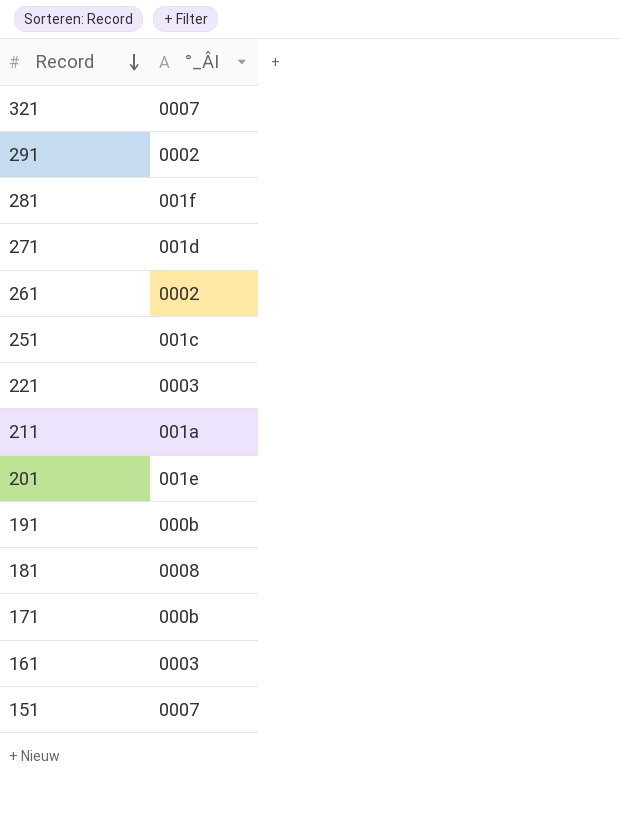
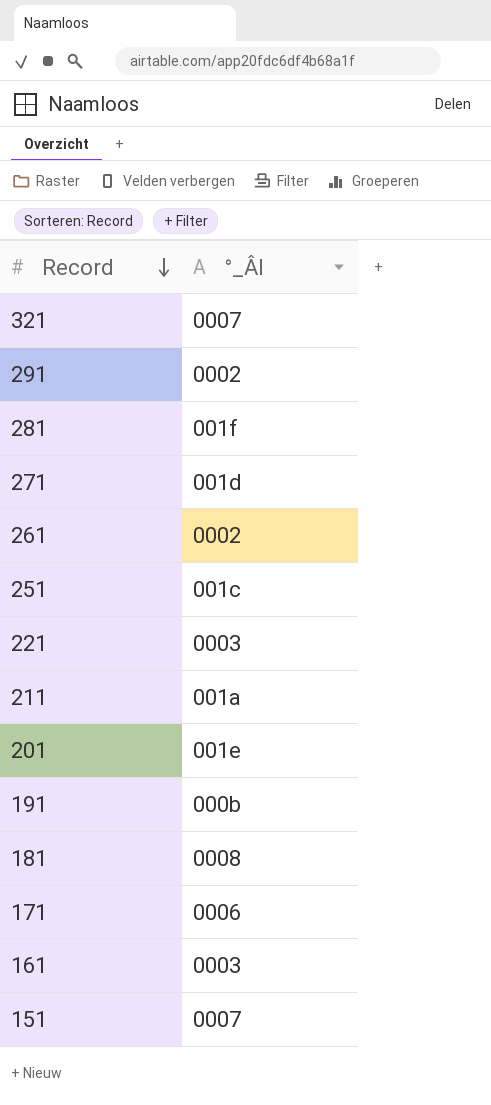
171 | °_ÂI: 000b -> 0006

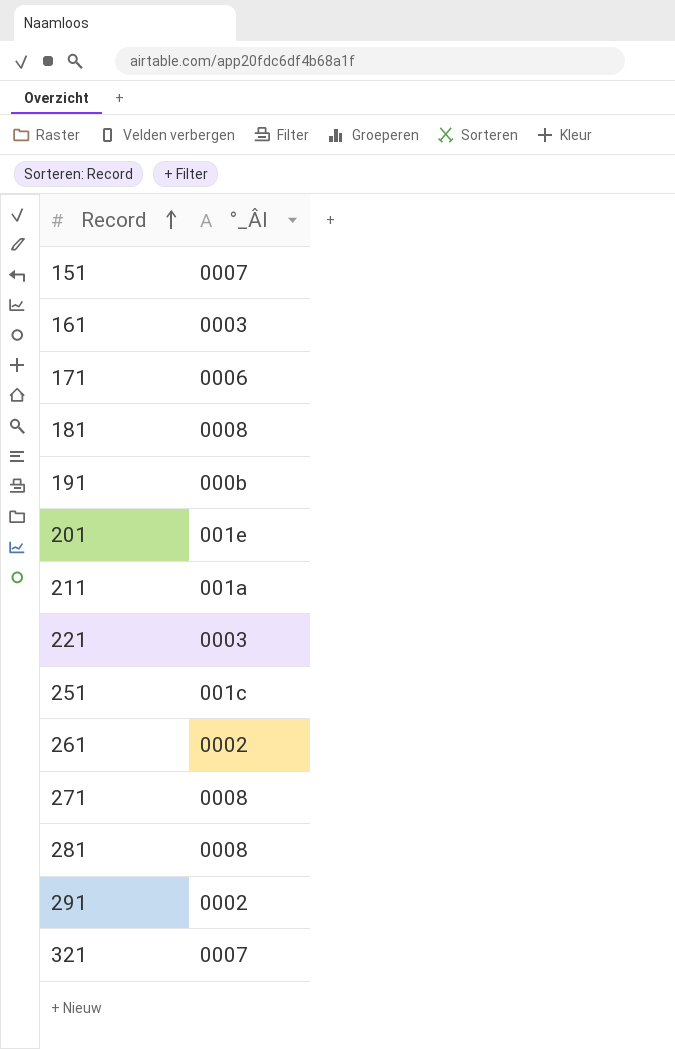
row order: Record descending -> Record ascending
271 | °_ÂI: 001d -> 0008
281 | °_ÂI: 001f -> 0008

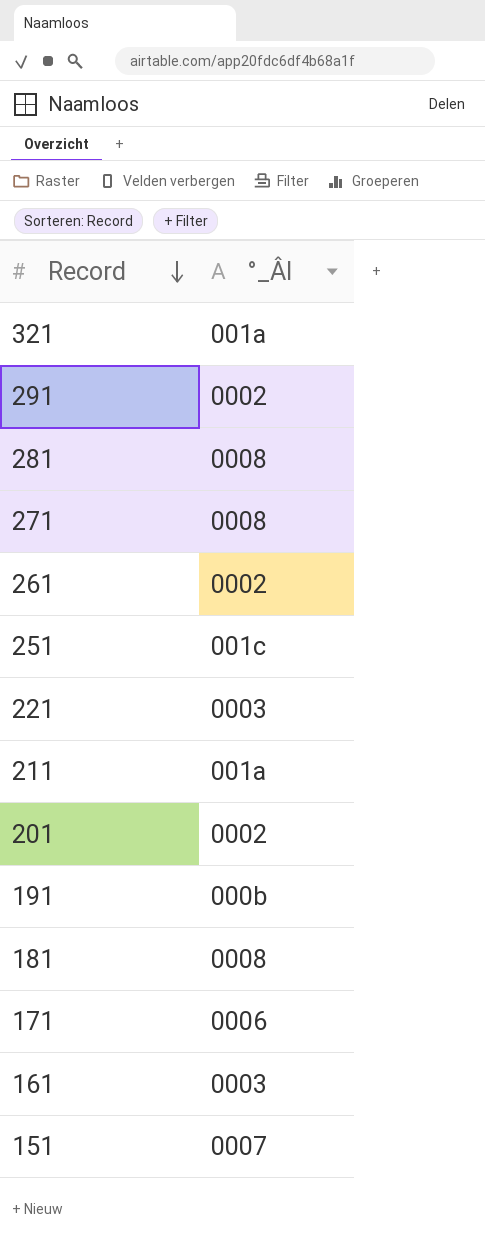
row order: Record ascending -> Record descending
321 | °_ÂI: 0007 -> 001a
201 | °_ÂI: 001e -> 0002

